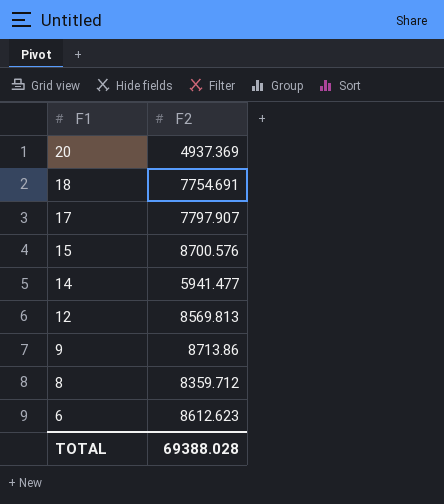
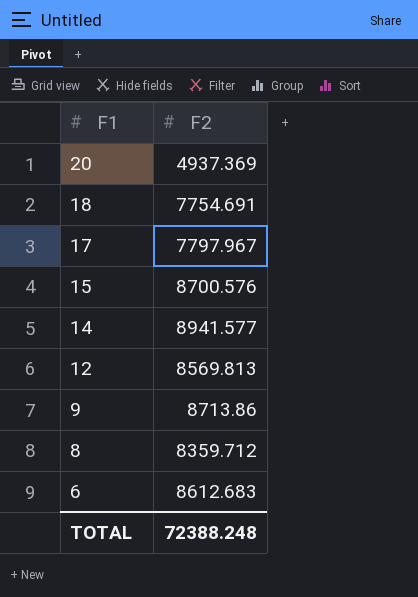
17 | F2: 7797.907 -> 7797.967
14 | F2: 5941.477 -> 8941.577
6 | F2: 8612.623 -> 8612.683
TOTAL | F2: 69388.028 -> 72388.248

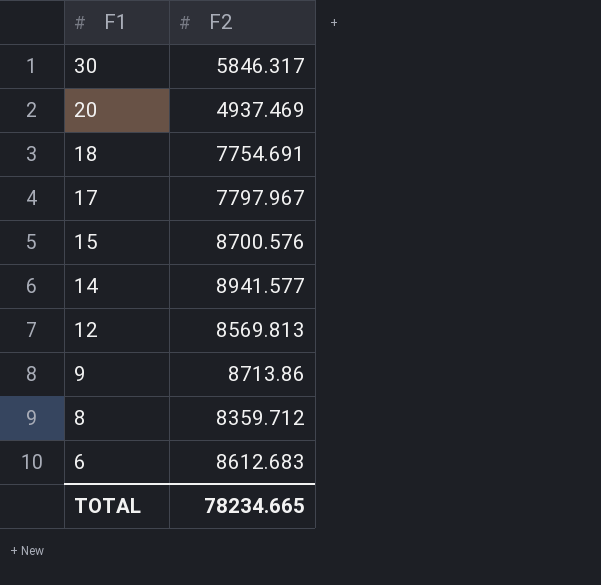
row 30: none -> 5846.317
20 | F2: 4937.369 -> 4937.469
TOTAL | F2: 72388.248 -> 78234.665

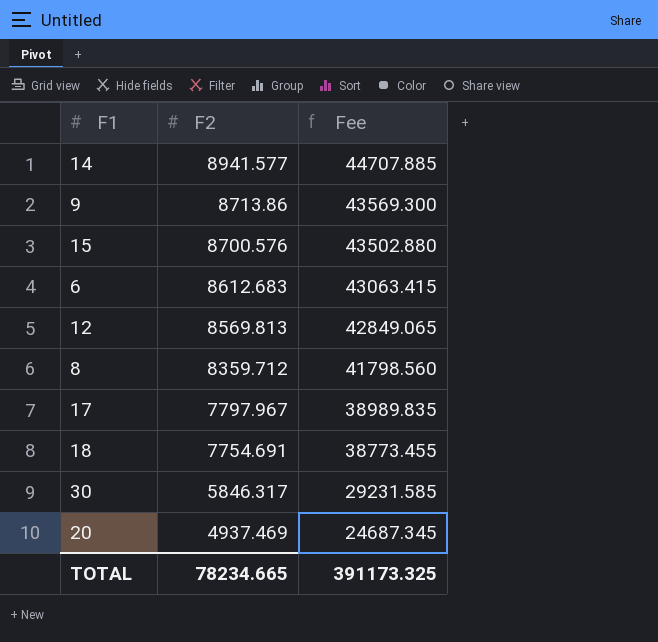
row order: F1 descending -> F2 descending
column Fee | formula: none -> [F2] * 5

